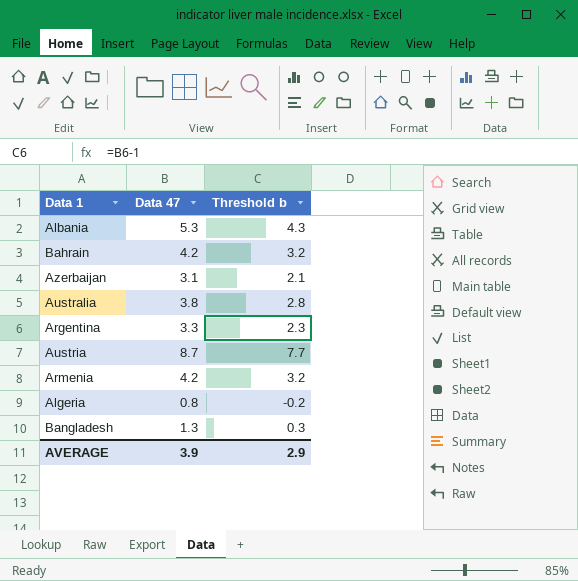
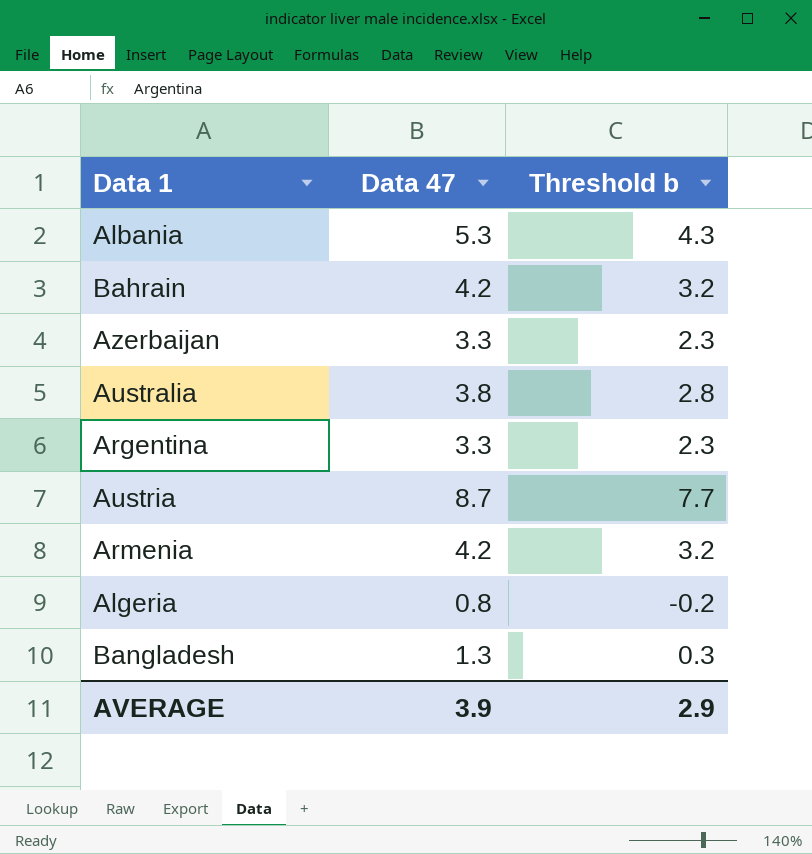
Azerbaijan | Data 47: 3.1 -> 3.3
Azerbaijan | Threshold b: 2.1 -> 2.3

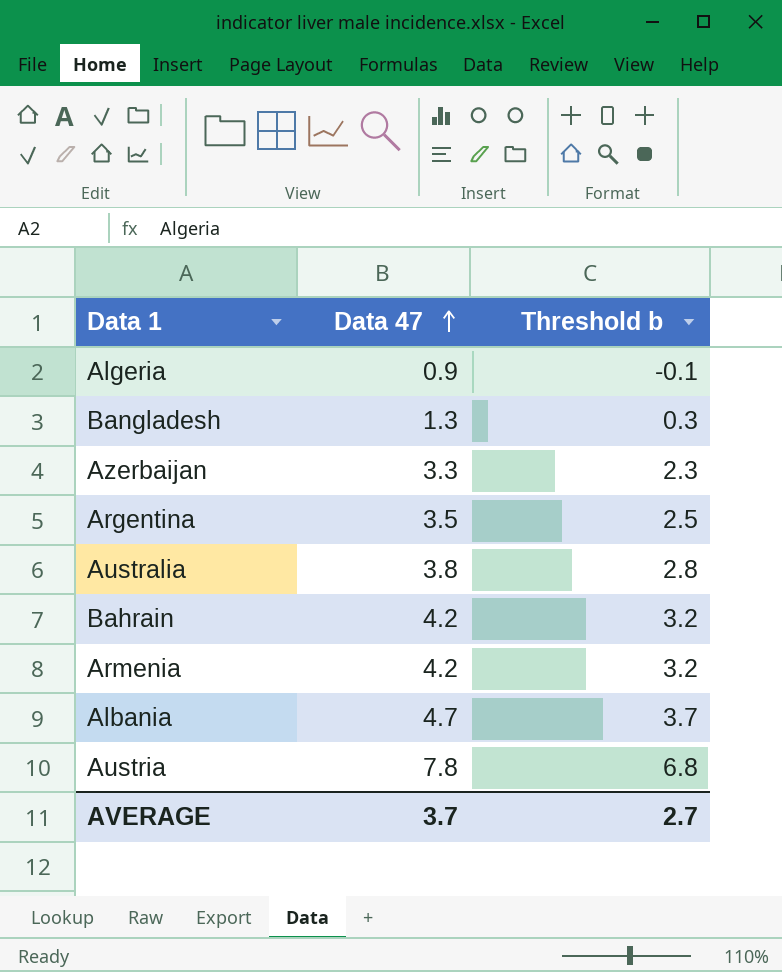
row order: none -> Data 47 ascending
Algeria | Data 47: 0.8 -> 0.9
Algeria | Threshold b: -0.2 -> -0.1
Argentina | Data 47: 3.3 -> 3.5
Argentina | Threshold b: 2.3 -> 2.5
Albania | Data 47: 5.3 -> 4.7
Albania | Threshold b: 4.3 -> 3.7
Austria | Data 47: 8.7 -> 7.8
Austria | Threshold b: 7.7 -> 6.8
AVERAGE | Data 47: 3.9 -> 3.7
AVERAGE | Threshold b: 2.9 -> 2.7

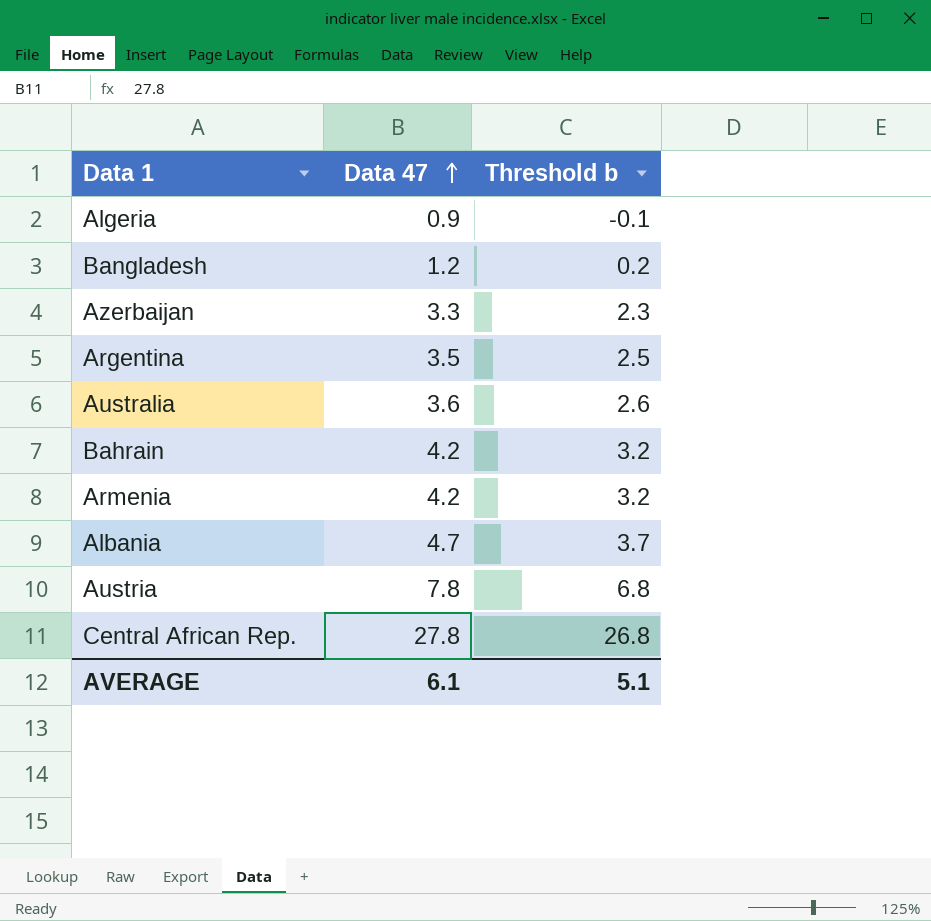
Bangladesh | Data 47: 1.3 -> 1.2
Bangladesh | Threshold b: 0.3 -> 0.2
Australia | Data 47: 3.8 -> 3.6
Australia | Threshold b: 2.8 -> 2.6
row Central African Rep.: none -> 27.8 | 26.8
AVERAGE | Data 47: 3.7 -> 6.1
AVERAGE | Threshold b: 2.7 -> 5.1

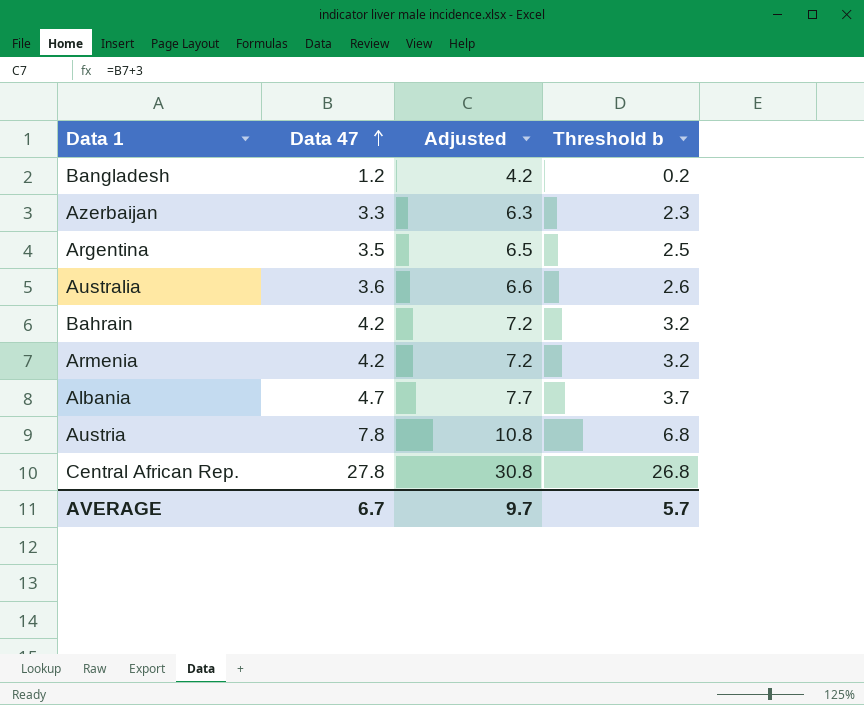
column Adjusted | formula: none -> [Data 47] + 3
row Algeria: 0.9 | -0.1 -> none
AVERAGE | Data 47: 6.1 -> 6.7
AVERAGE | Threshold b: 5.1 -> 5.7

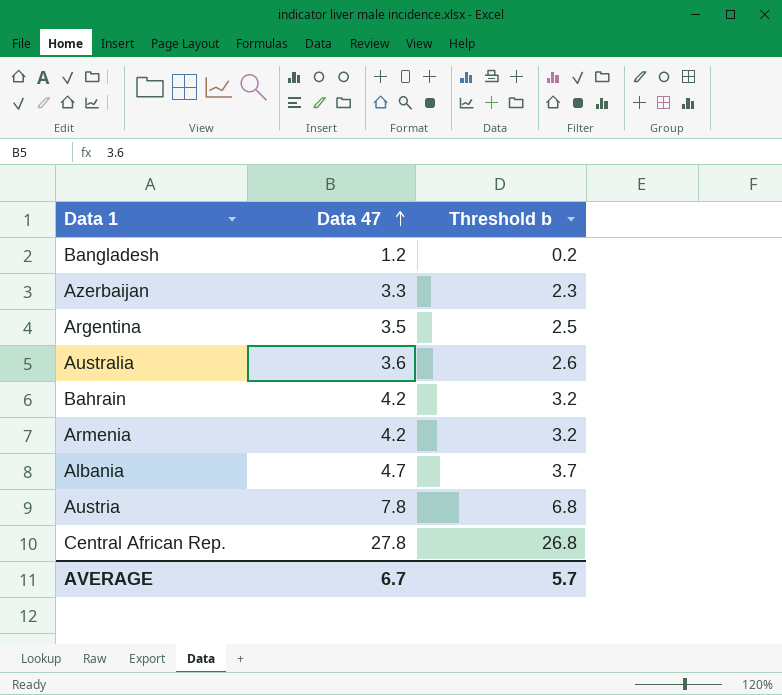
column Adjusted | formula: [Data 47] + 3 -> none

